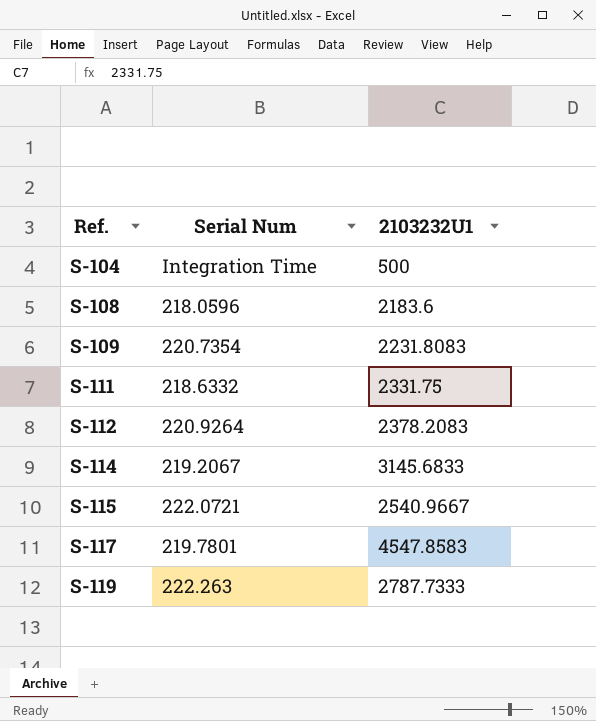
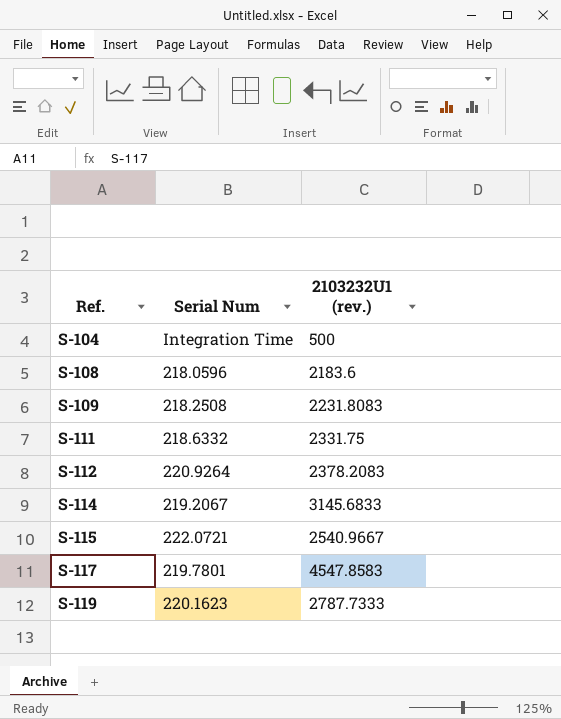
column name: 2103232U1 -> 2103232U1 (rev.)
S-109 | Serial Num: 220.7354 -> 218.2508
S-119 | Serial Num: 222.263 -> 220.1623

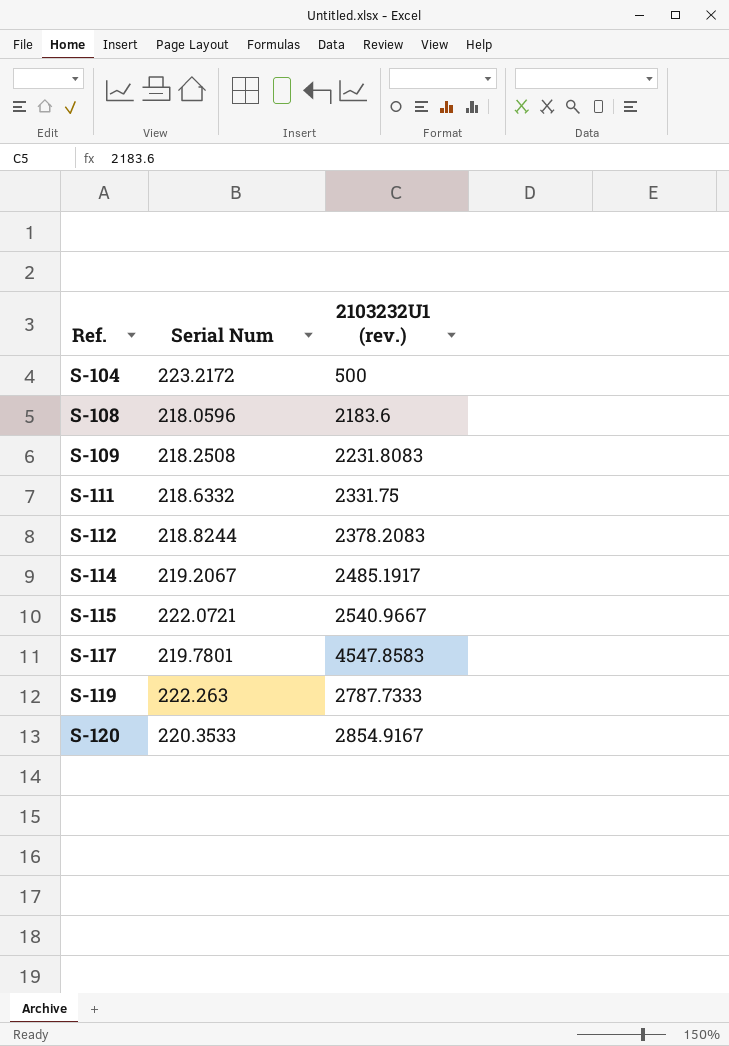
S-104 | Serial Num: Integration Time -> 223.2172
S-112 | Serial Num: 220.9264 -> 218.8244
S-114 | 2103232U1 (rev.): 3145.6833 -> 2485.1917
S-119 | Serial Num: 220.1623 -> 222.263
row S-120: none -> 220.3533 | 2854.9167

